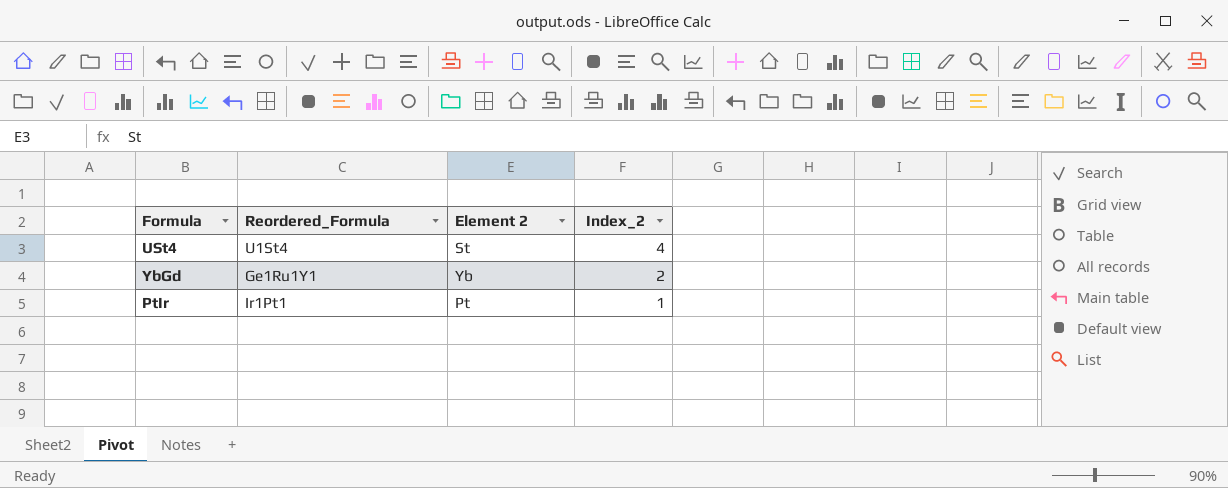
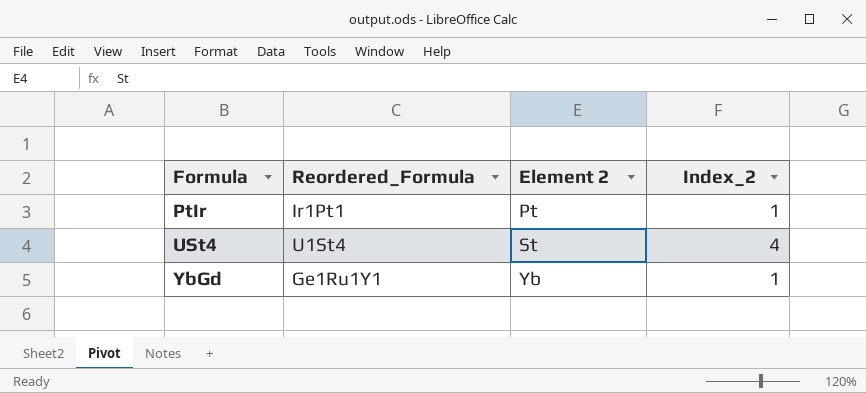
row order: Index_2 descending -> Formula ascending
YbGd | Index_2: 2 -> 1

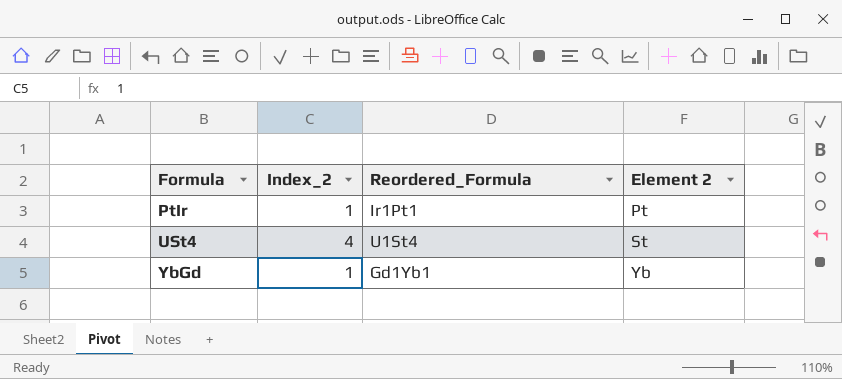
column Index_2 | position: 4 -> 2
YbGd | Reordered_Formula: Ge1Ru1Y1 -> Gd1Yb1

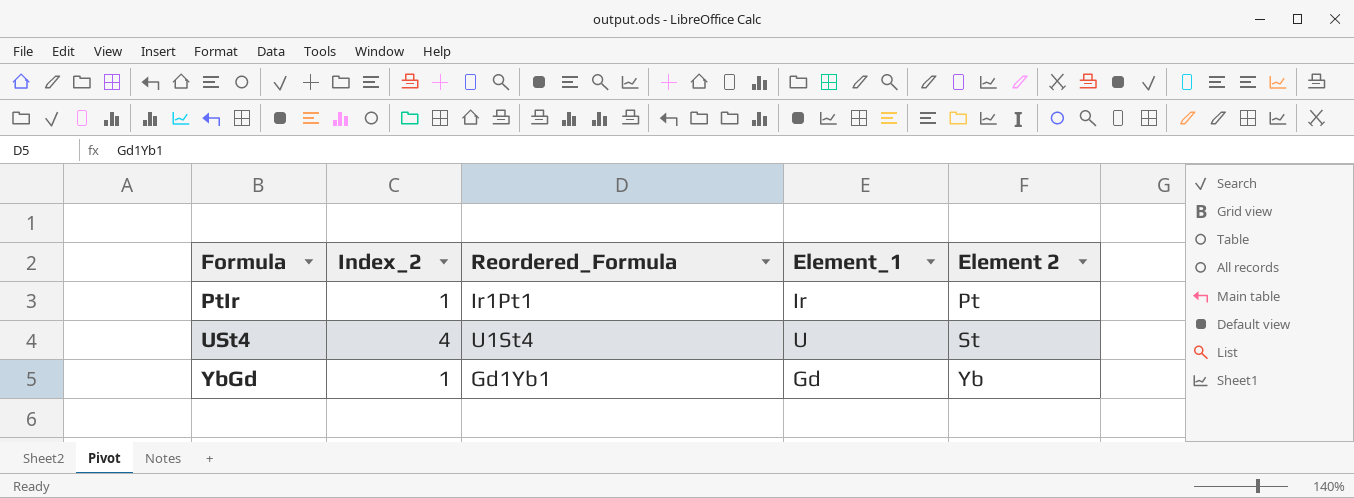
column Element_1 | position: none -> 4

